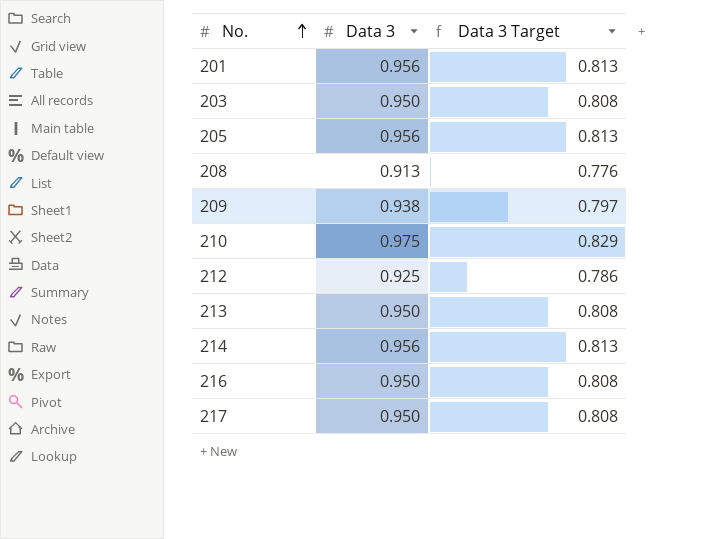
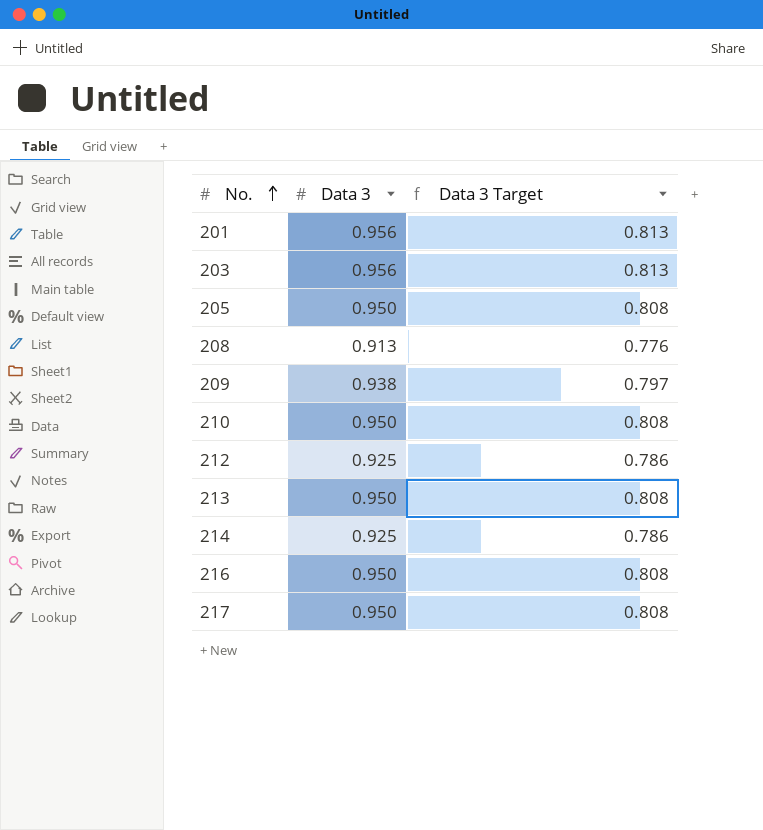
203 | Data 3: 0.950 -> 0.956
203 | Data 3 Target: 0.808 -> 0.813
205 | Data 3: 0.956 -> 0.950
205 | Data 3 Target: 0.813 -> 0.808
210 | Data 3: 0.975 -> 0.950
210 | Data 3 Target: 0.829 -> 0.808
214 | Data 3: 0.956 -> 0.925
214 | Data 3 Target: 0.813 -> 0.786

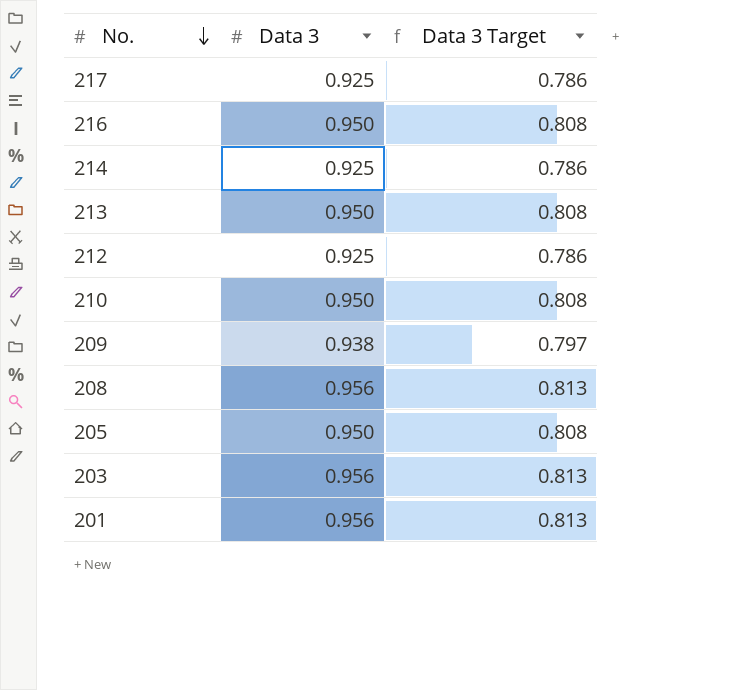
row order: No. ascending -> No. descending
217 | Data 3: 0.950 -> 0.925
217 | Data 3 Target: 0.808 -> 0.786
208 | Data 3: 0.913 -> 0.956
208 | Data 3 Target: 0.776 -> 0.813

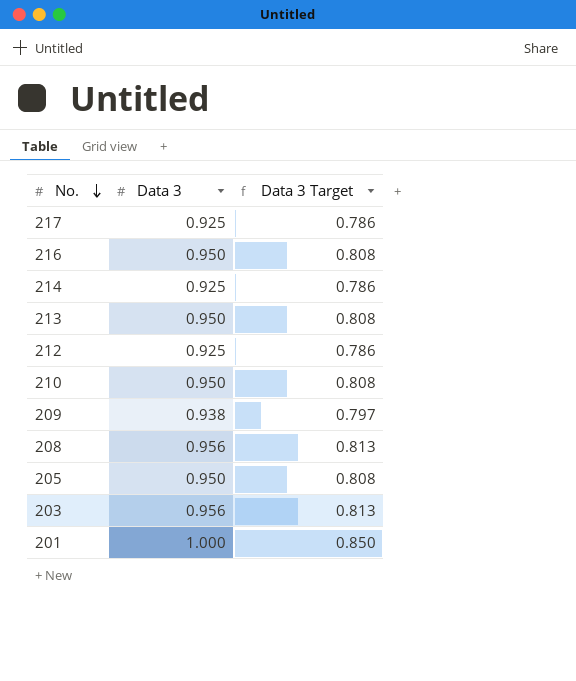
201 | Data 3: 0.956 -> 1.000
201 | Data 3 Target: 0.813 -> 0.850

